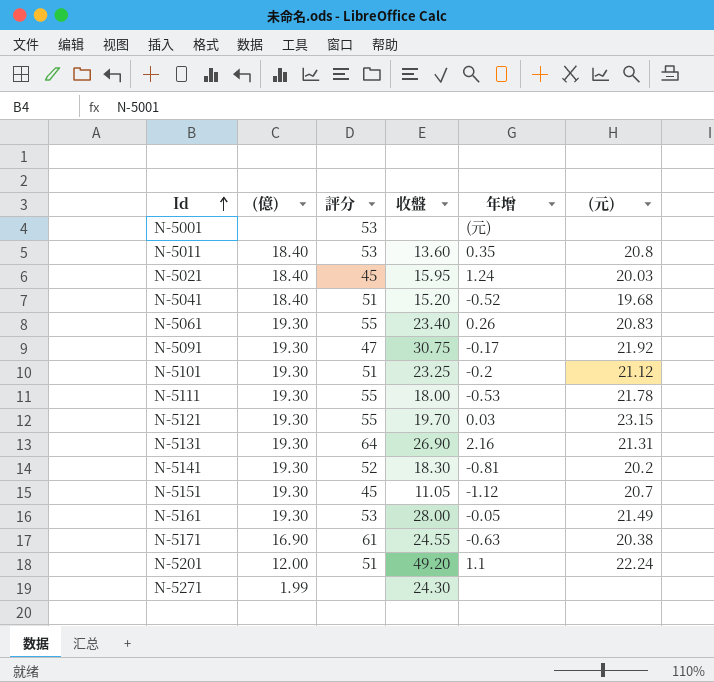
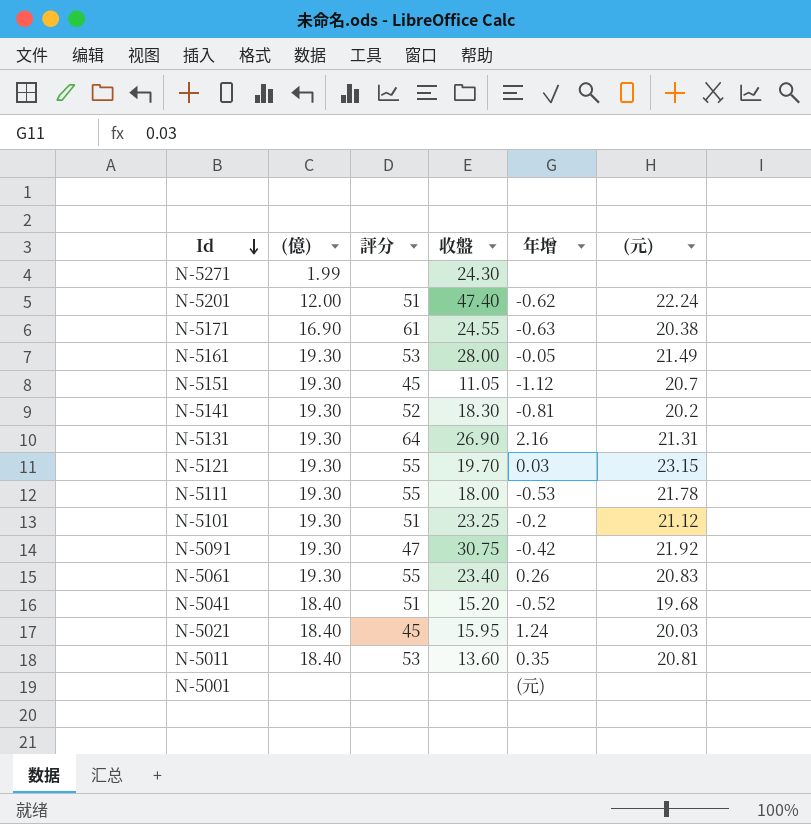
row order: Id ascending -> Id descending
N-5201 | 收盤: 49.20 -> 47.40
N-5201 | 年增: 1.1 -> -0.62
N-5091 | 年增: -0.17 -> -0.42
N-5011 | (元): 20.8 -> 20.81
N-5001 | 評分: 53 -> none

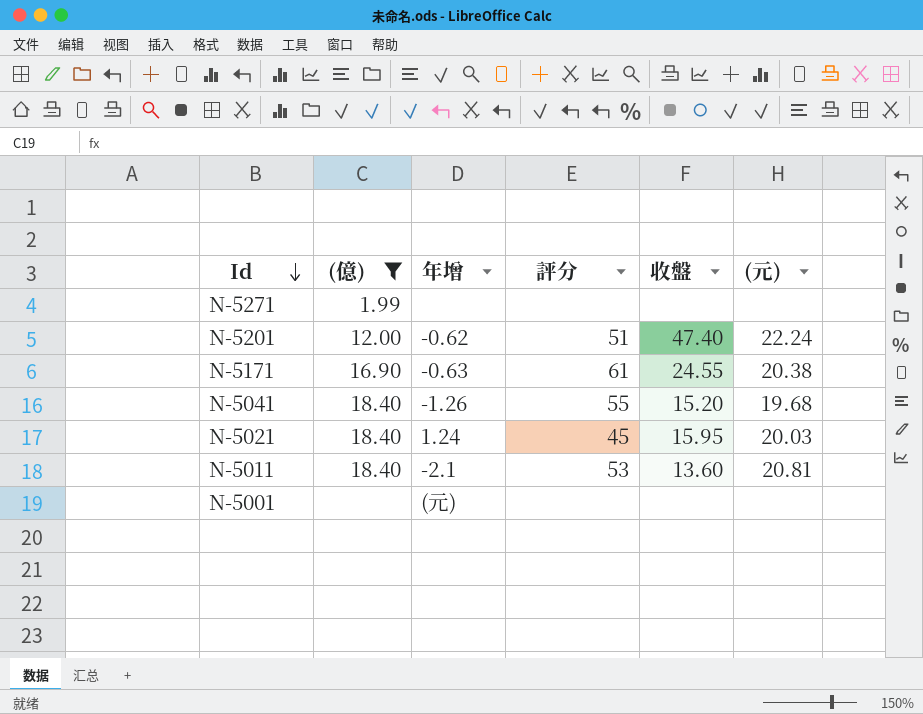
filter: none -> (億) != 19.30
column 年增 | position: 5 -> 3
N-5271 | 收盤: 24.30 -> none
N-5041 | 年增: -0.52 -> -1.26
N-5041 | 評分: 51 -> 55
N-5011 | 年增: 0.35 -> -2.1

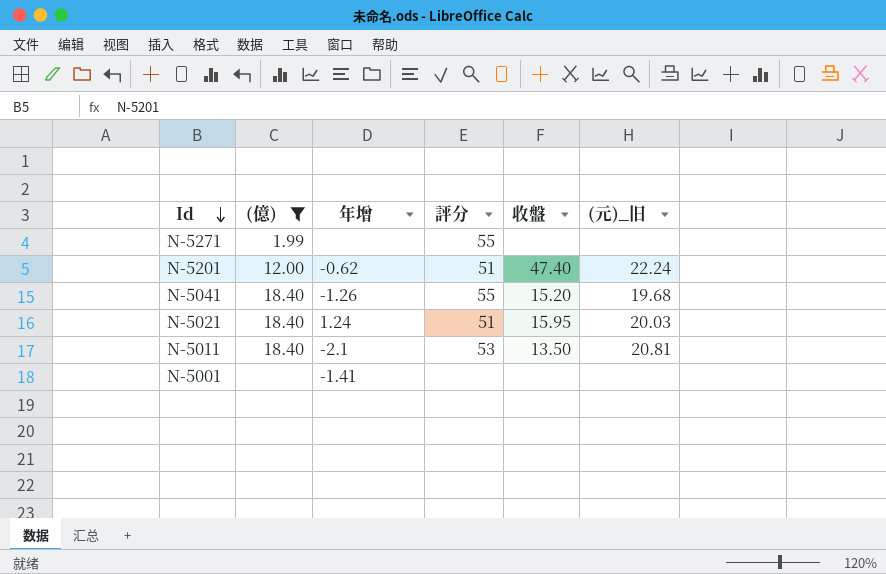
column name: (元) -> (元)_旧
row N-5171: 16.90 | -0.63 | 61 | 24.55 | 20.38 -> none
N-5271 | 評分: none -> 55
N-5021 | 評分: 45 -> 51
N-5011 | 收盤: 13.60 -> 13.50
N-5001 | 年增: (元) -> -1.41

